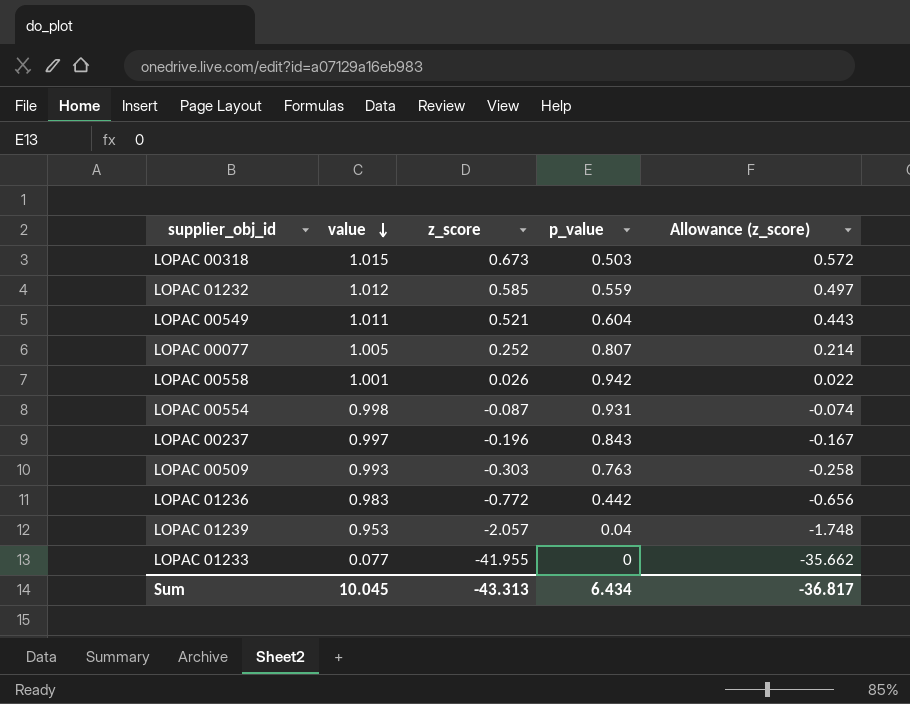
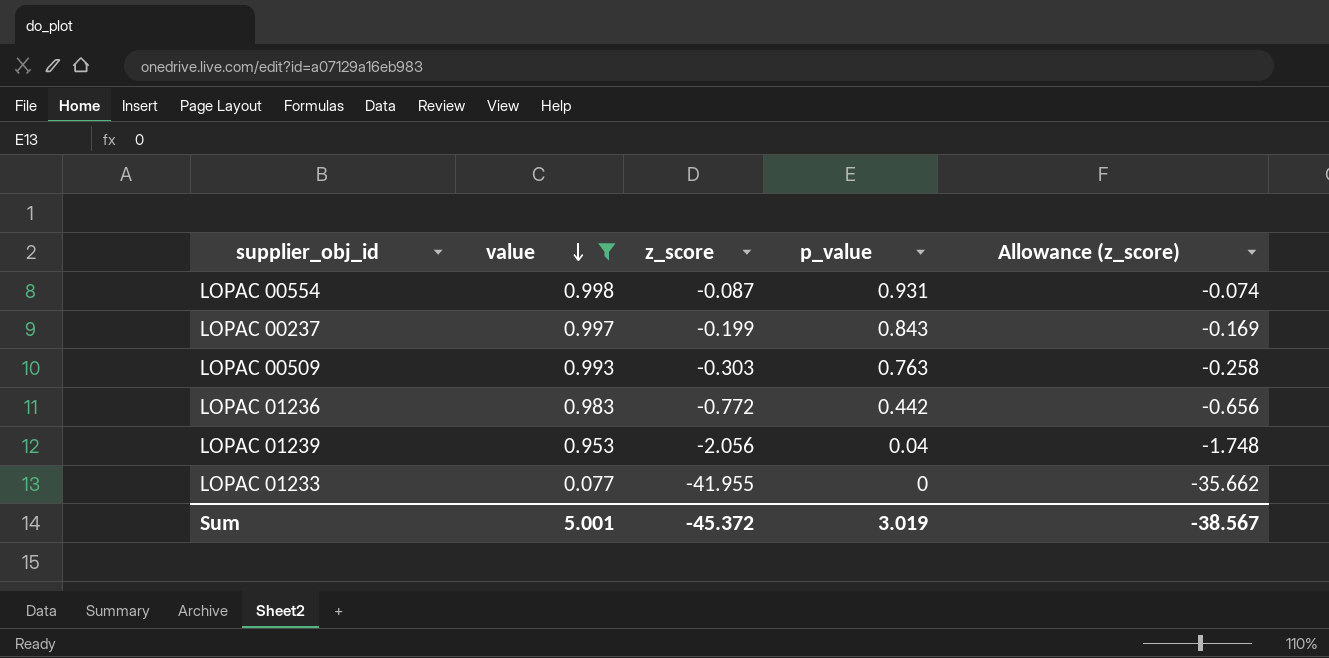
filter: none -> value <= 0.998
LOPAC 00237 | z_score: -0.196 -> -0.199
LOPAC 00237 | Allowance (z_score): -0.167 -> -0.169
LOPAC 01239 | z_score: -2.057 -> -2.056
Sum | value: 10.045 -> 5.001
Sum | z_score: -43.313 -> -45.372
Sum | p_value: 6.434 -> 3.019
Sum | Allowance (z_score): -36.817 -> -38.567

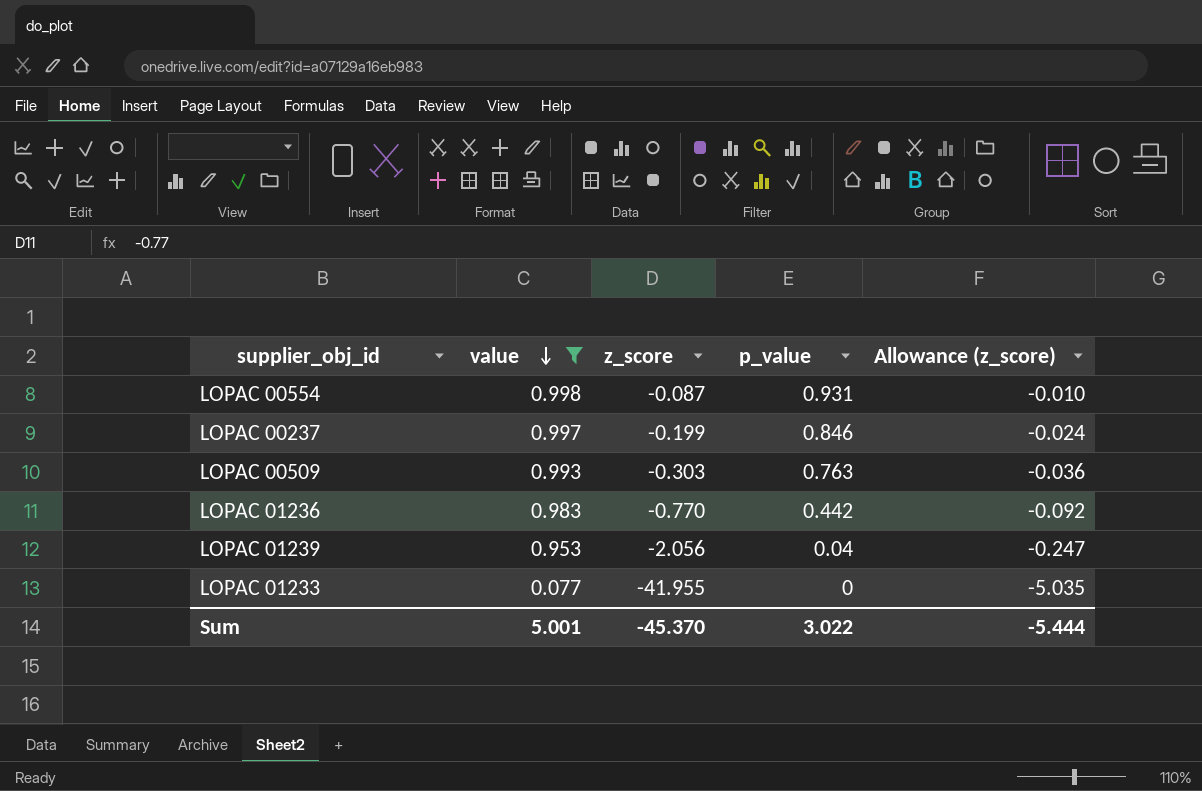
column Allowance (z_score) | formula: [z_score] * 0.85 -> [z_score] * 0.12
LOPAC 00237 | p_value: 0.843 -> 0.846
LOPAC 01236 | z_score: -0.772 -> -0.770
Sum | z_score: -45.372 -> -45.370
Sum | p_value: 3.019 -> 3.022
Sum | Allowance (z_score): -38.567 -> -5.444

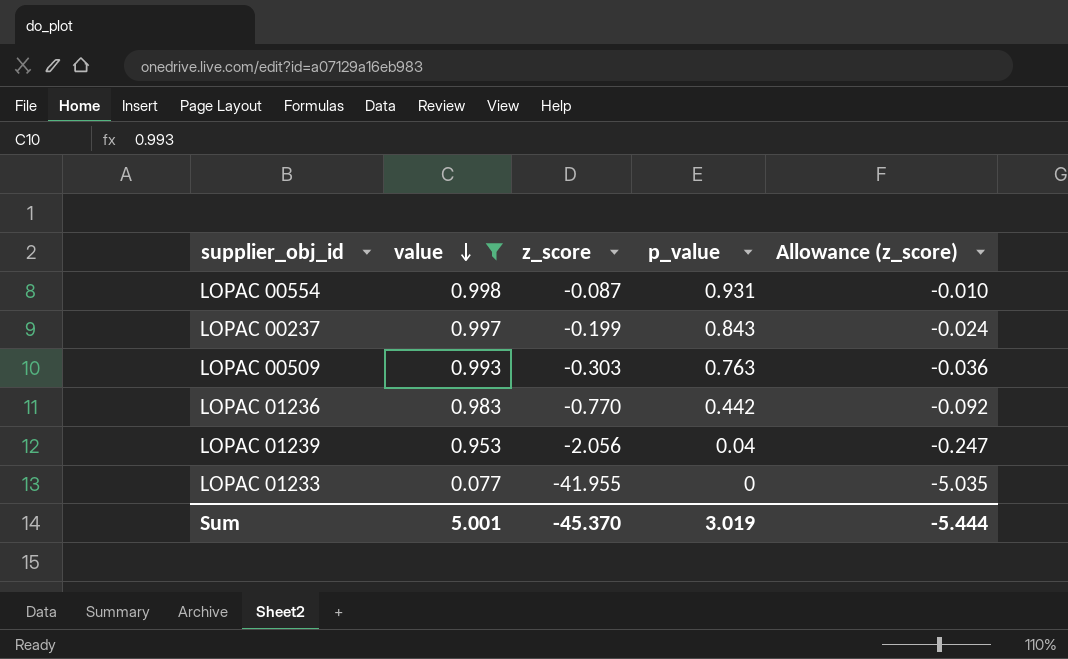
LOPAC 00237 | p_value: 0.846 -> 0.843
Sum | p_value: 3.022 -> 3.019

